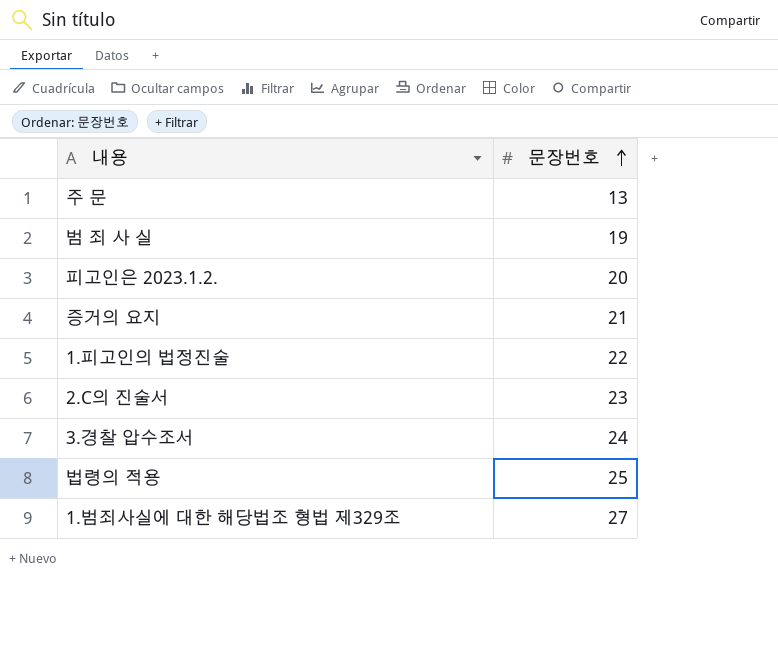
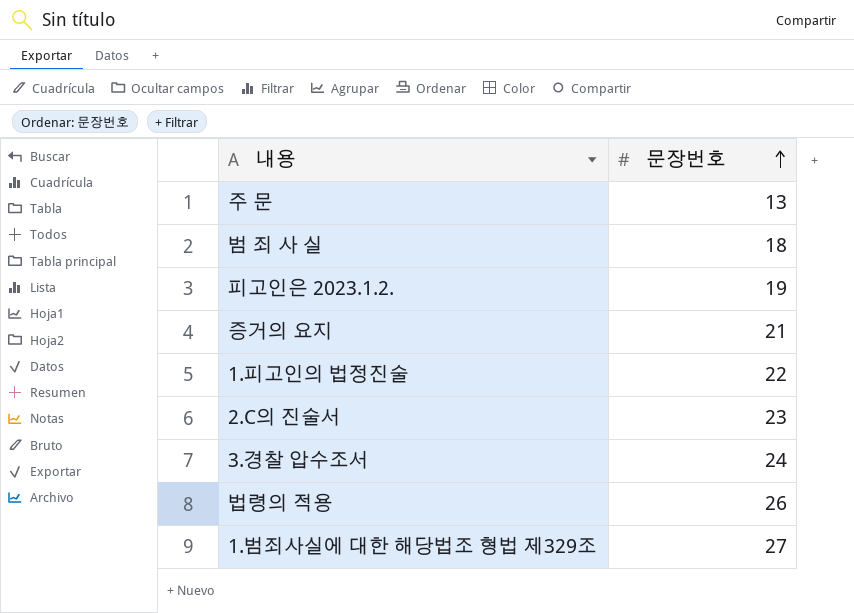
범 죄 사 실 | 문장번호: 19 -> 18
피고인은 2023.1.2. | 문장번호: 20 -> 19
법령의 적용 | 문장번호: 25 -> 26

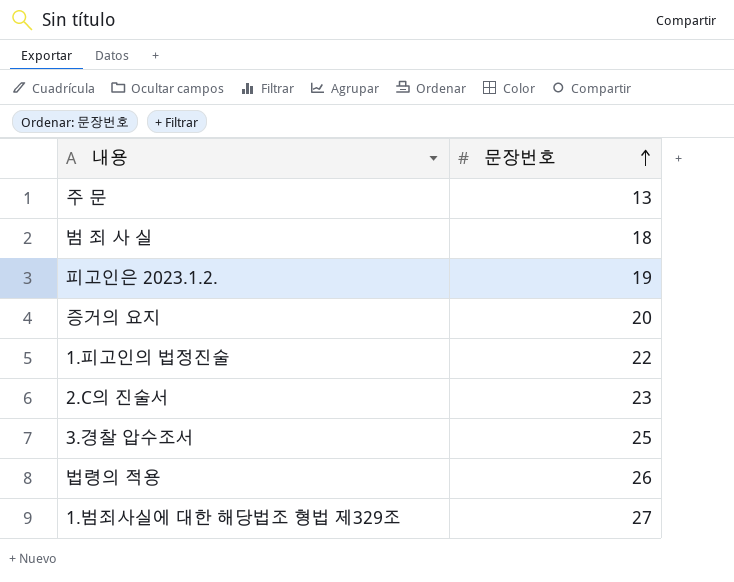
증거의 요지 | 문장번호: 21 -> 20
3.경찰 압수조서 | 문장번호: 24 -> 25

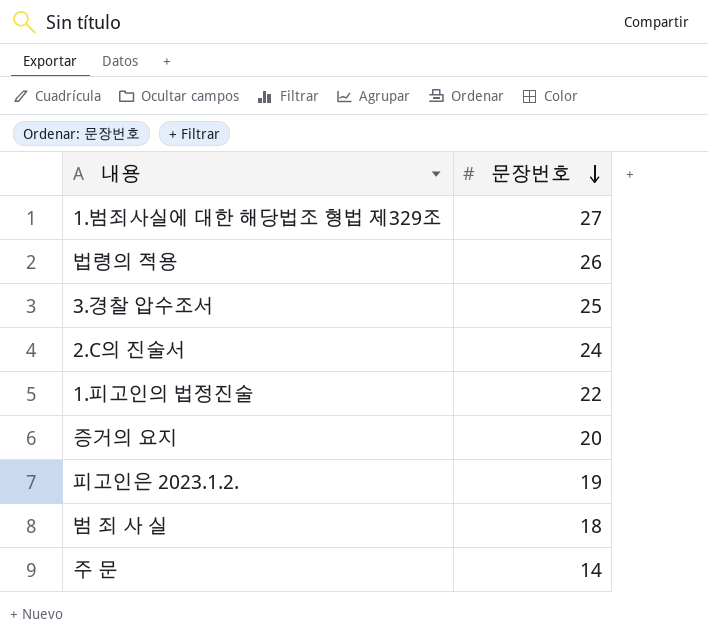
row order: 문장번호 ascending -> 문장번호 descending
2.C의 진술서 | 문장번호: 23 -> 24
주 문 | 문장번호: 13 -> 14

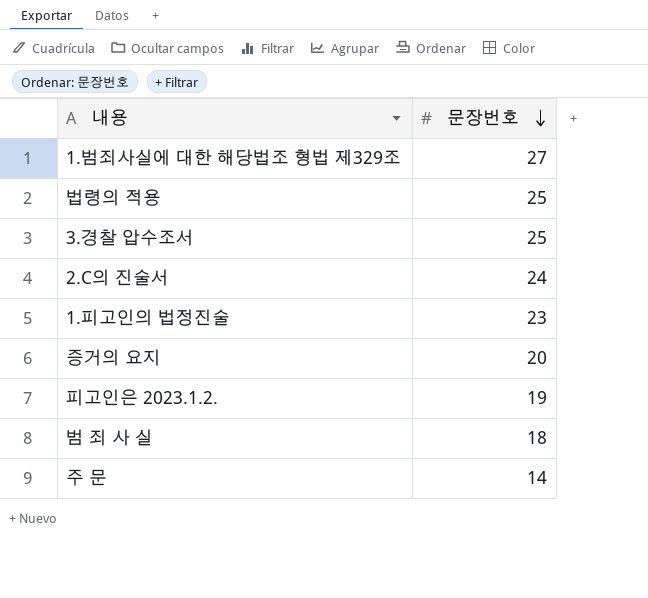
법령의 적용 | 문장번호: 26 -> 25
1.피고인의 법정진술 | 문장번호: 22 -> 23

